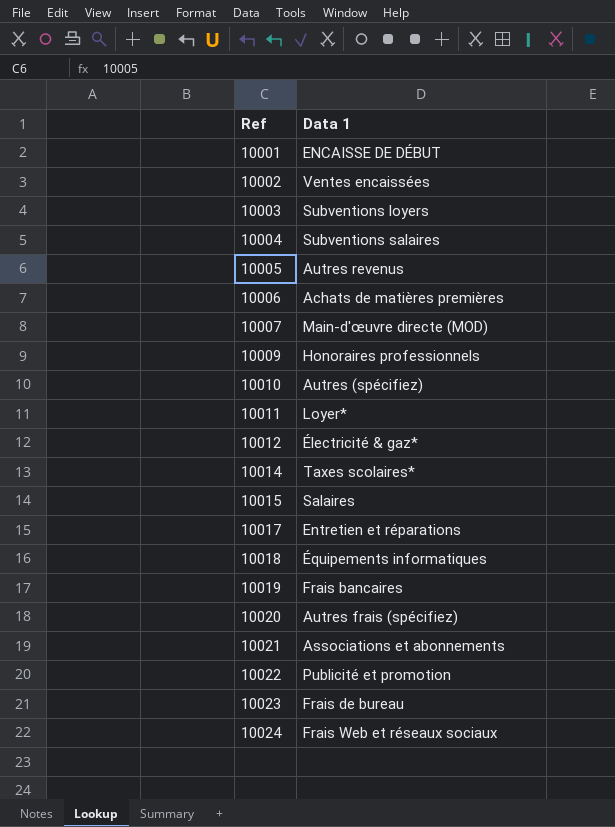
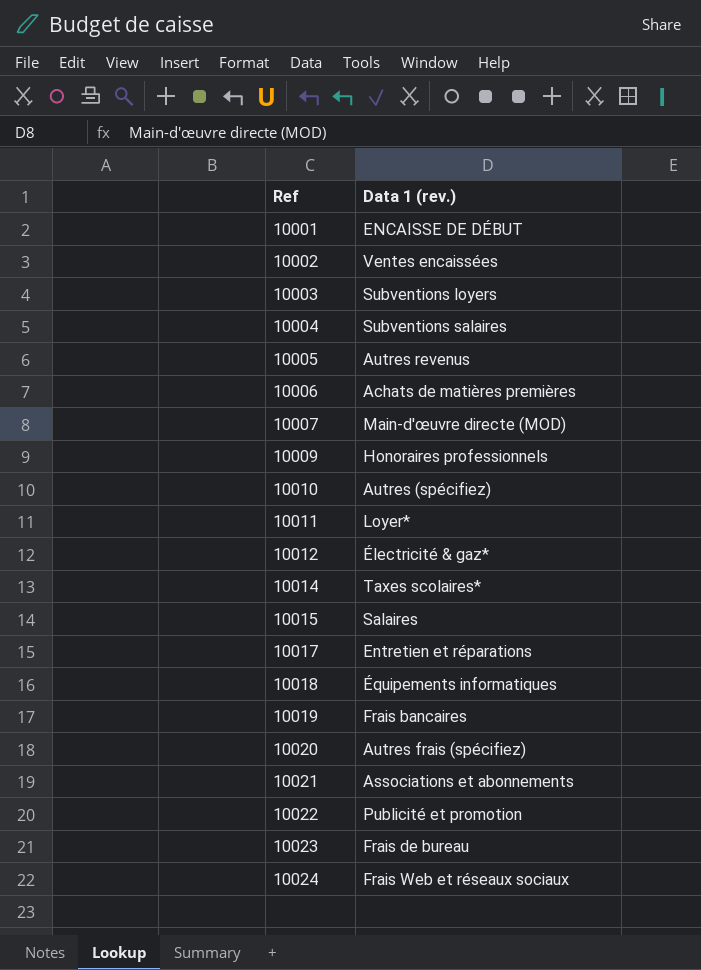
column name: Data 1 -> Data 1 (rev.)

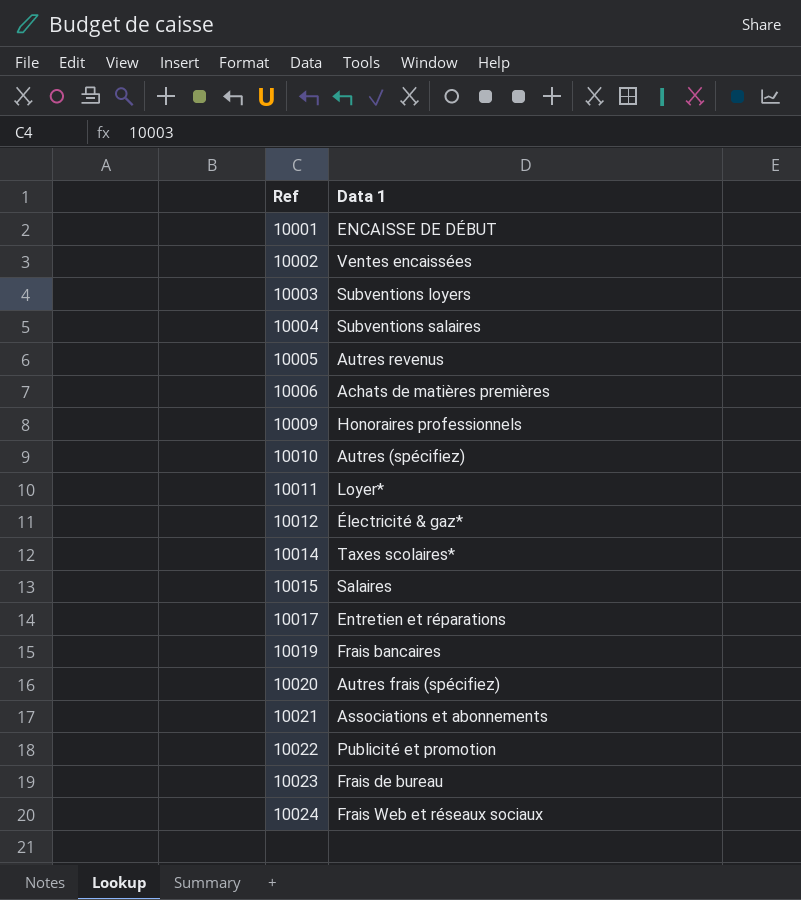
column name: Data 1 (rev.) -> Data 1
row 10007: Main-d'œuvre directe (MOD) -> none
row 10018: Équipements informatiques -> none

